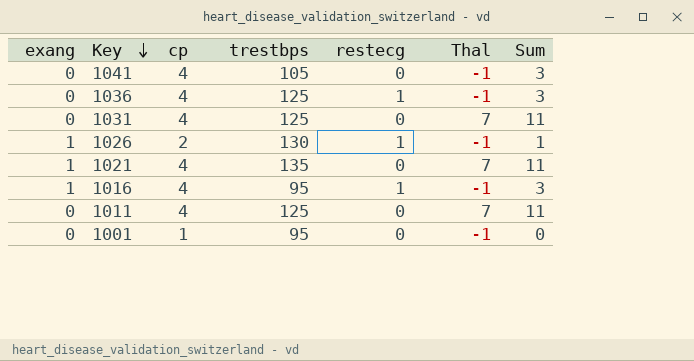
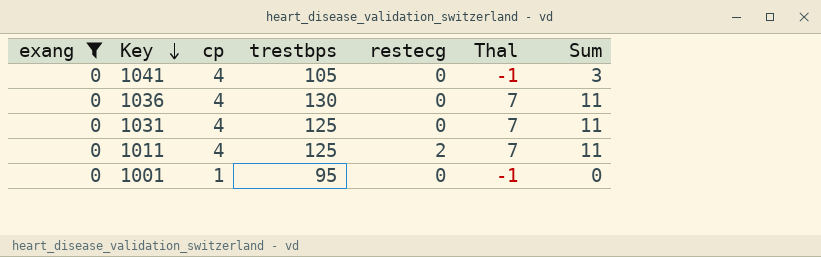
filter: none -> exang = 0
1036 | trestbps: 125 -> 130
1036 | restecg: 1 -> 0
1036 | Thal: -1 -> 7
1036 | Sum: 3 -> 11
1011 | restecg: 0 -> 2

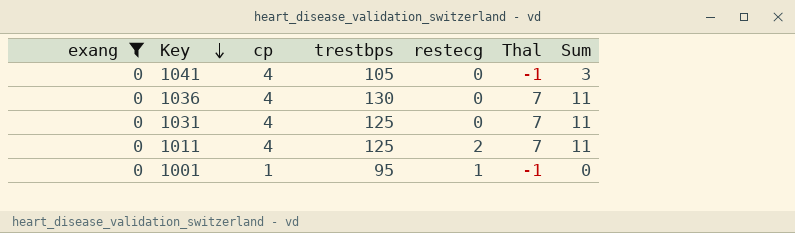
1001 | restecg: 0 -> 1

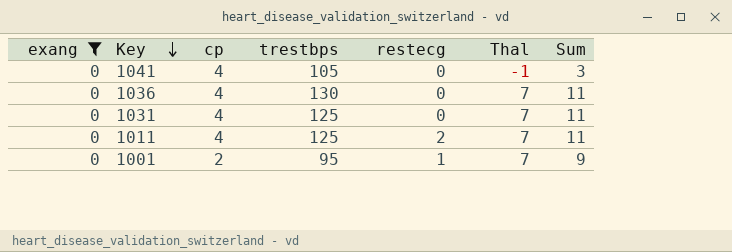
1001 | cp: 1 -> 2
1001 | Thal: -1 -> 7
1001 | Sum: 0 -> 9

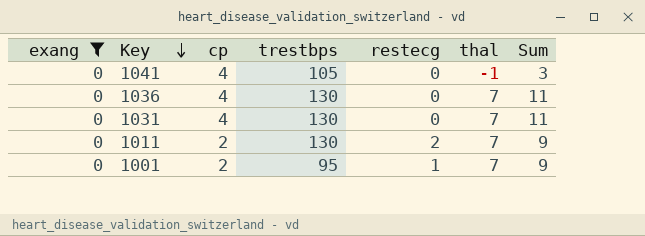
column name: Thal -> thal
1031 | trestbps: 125 -> 130
1011 | cp: 4 -> 2
1011 | trestbps: 125 -> 130
1011 | Sum: 11 -> 9

